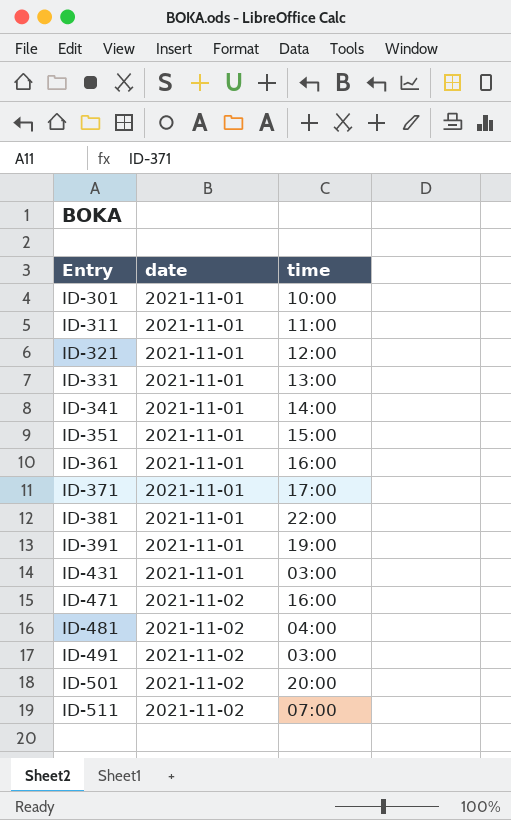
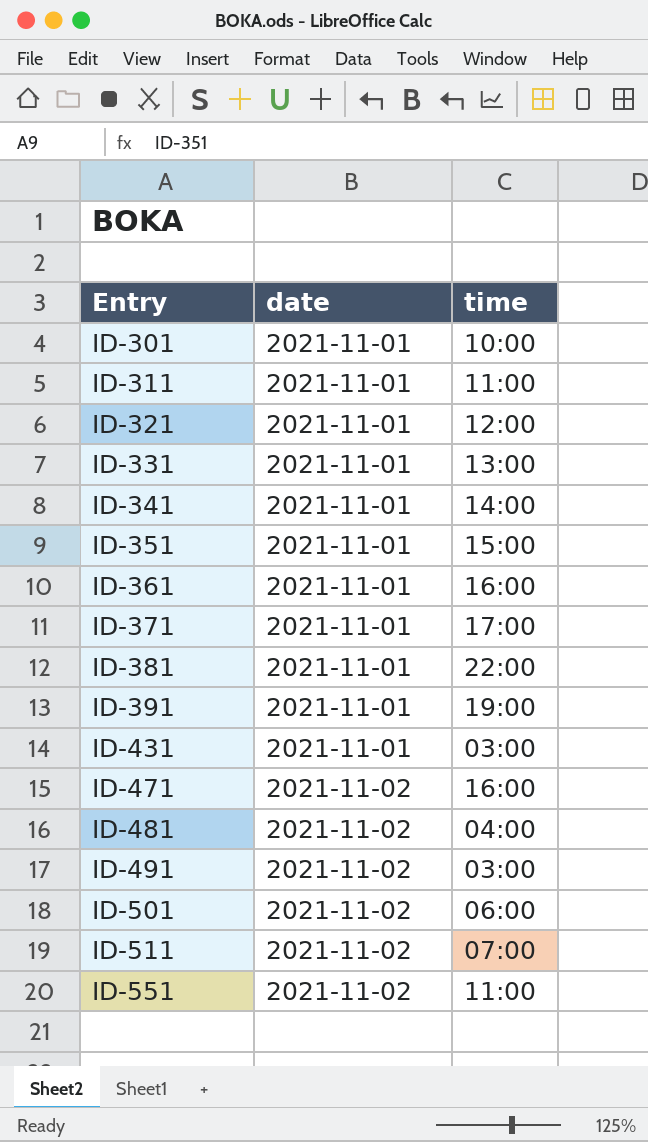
ID-501 | time: 20:00 -> 06:00
row ID-551: none -> 2021-11-02 | 11:00

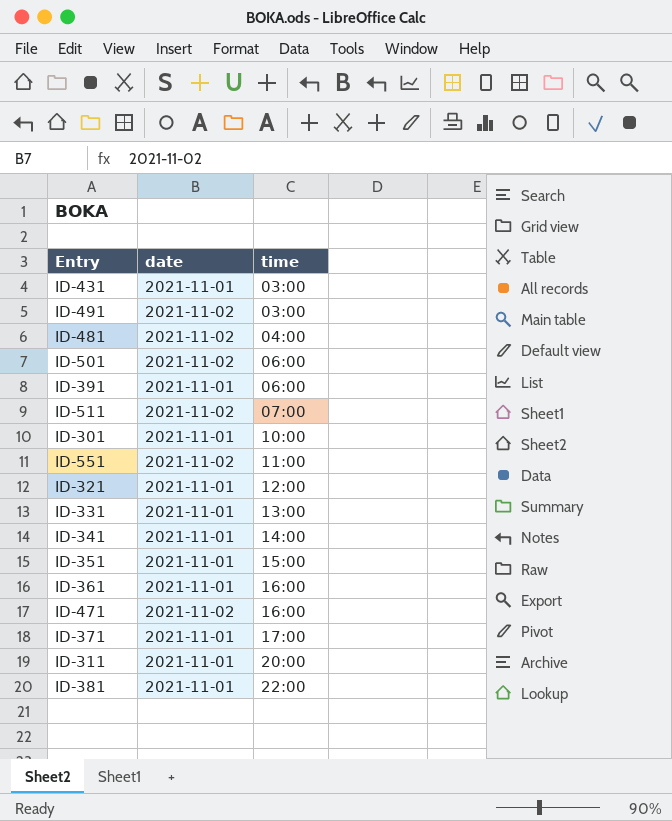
row order: Entry ascending -> time ascending
ID-391 | time: 19:00 -> 06:00
ID-311 | time: 11:00 -> 20:00

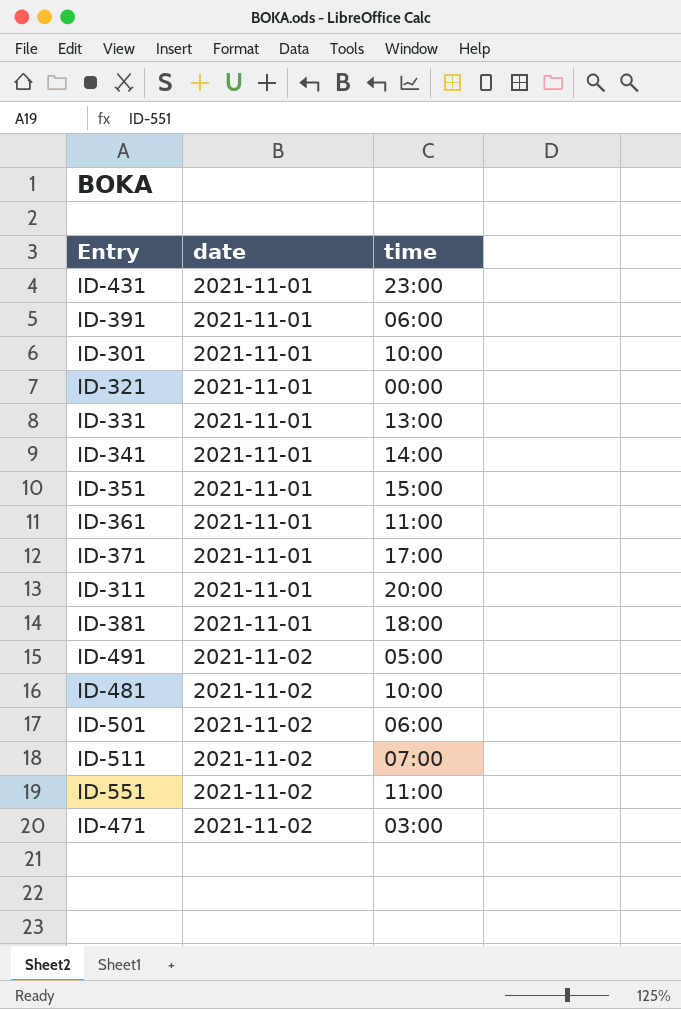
row order: time ascending -> date ascending
ID-431 | time: 03:00 -> 23:00
ID-321 | time: 12:00 -> 00:00
ID-361 | time: 16:00 -> 11:00
ID-381 | time: 22:00 -> 18:00
ID-491 | time: 03:00 -> 05:00
ID-481 | time: 04:00 -> 10:00
ID-471 | time: 16:00 -> 03:00

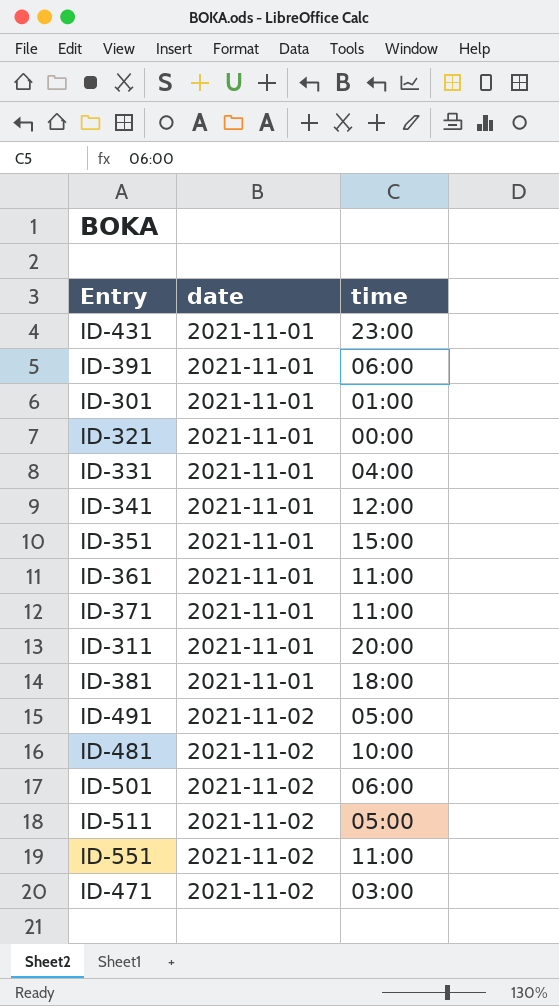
ID-301 | time: 10:00 -> 01:00
ID-331 | time: 13:00 -> 04:00
ID-341 | time: 14:00 -> 12:00
ID-371 | time: 17:00 -> 11:00
ID-511 | time: 07:00 -> 05:00

